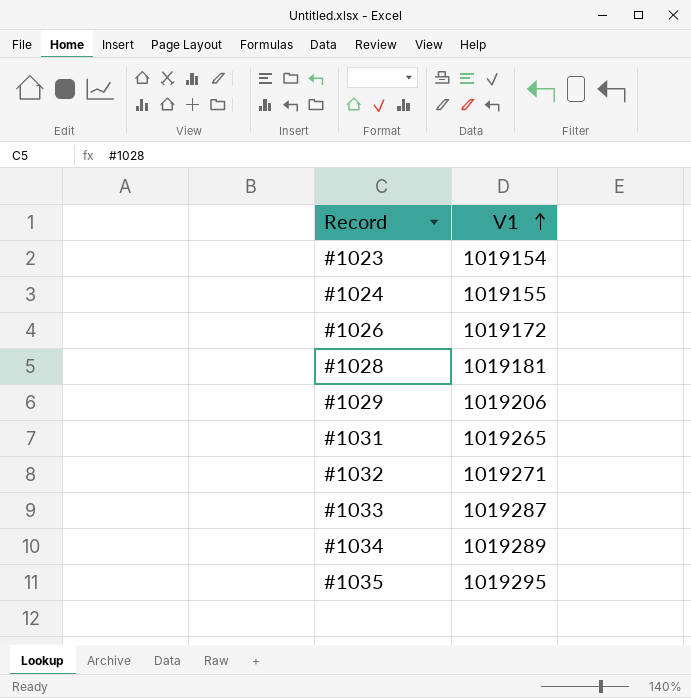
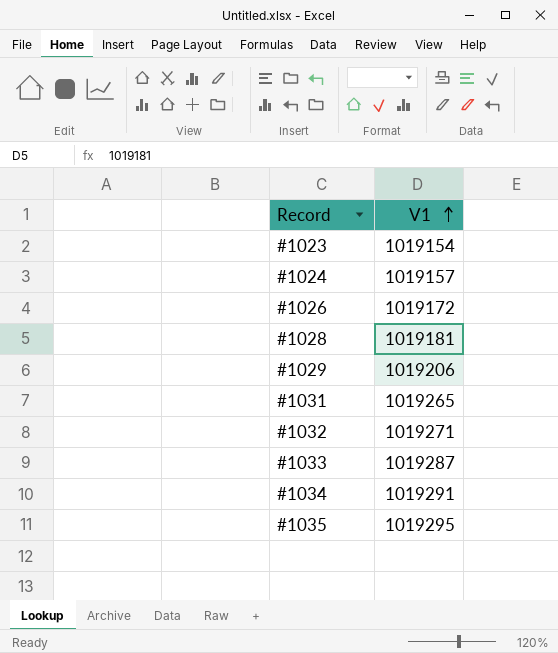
#1024 | V1: 1019155 -> 1019157
#1034 | V1: 1019289 -> 1019291

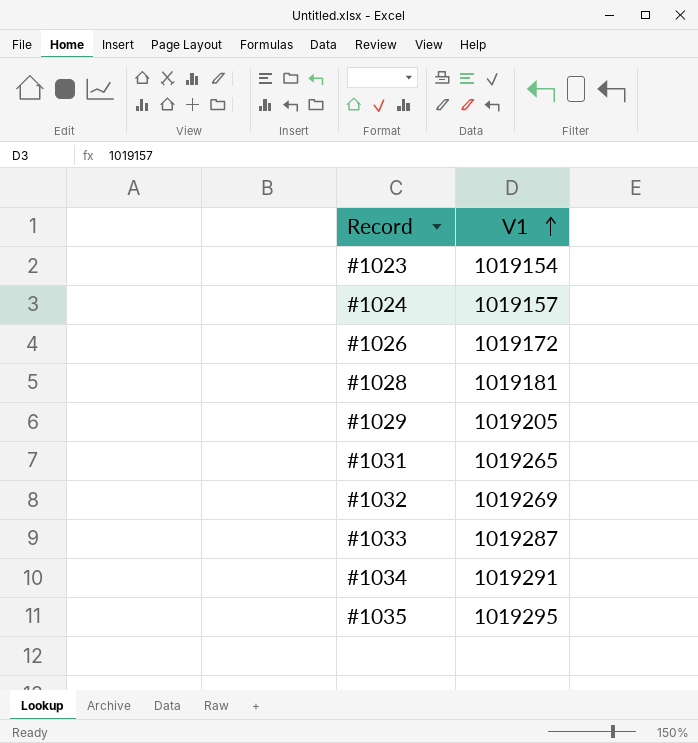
#1029 | V1: 1019206 -> 1019205
#1032 | V1: 1019271 -> 1019269

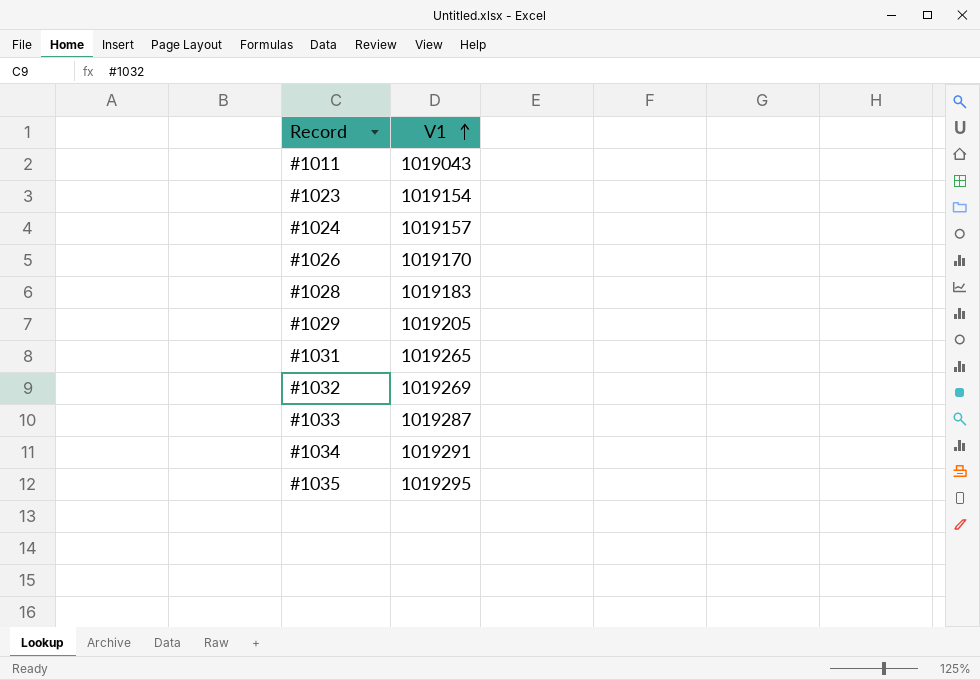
row #1011: none -> 1019043
#1026 | V1: 1019172 -> 1019170
#1028 | V1: 1019181 -> 1019183

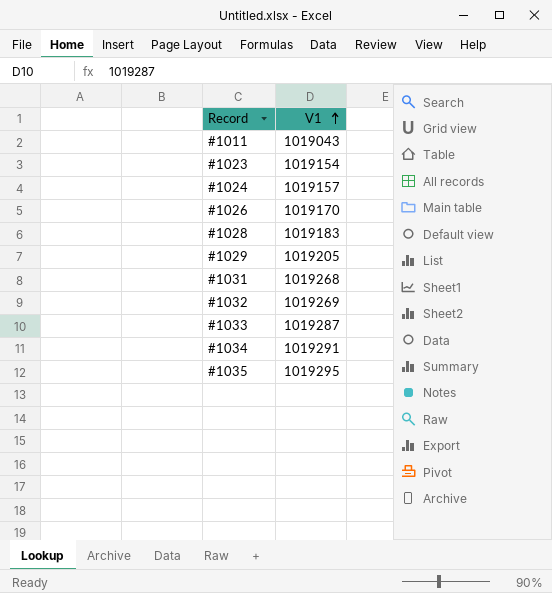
#1031 | V1: 1019265 -> 1019268

